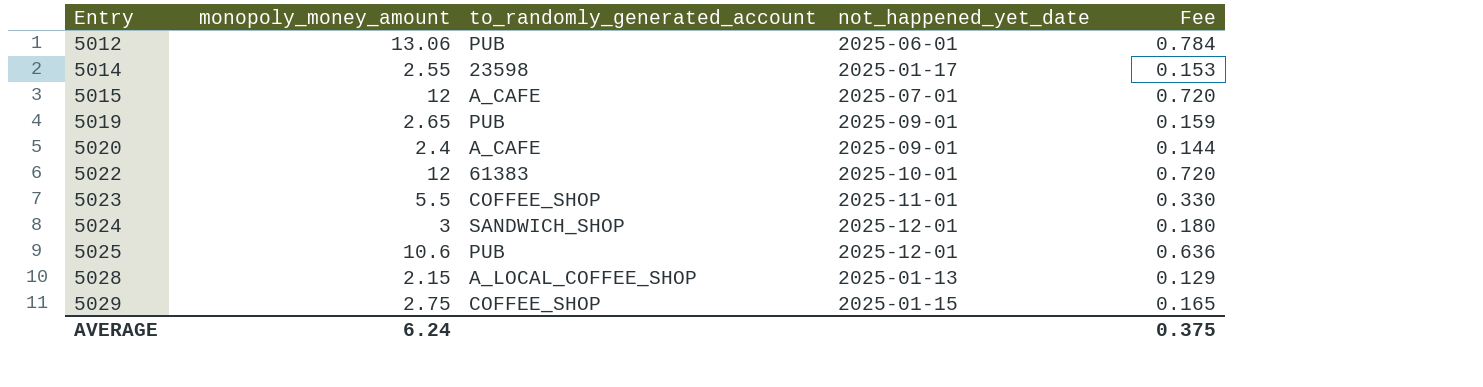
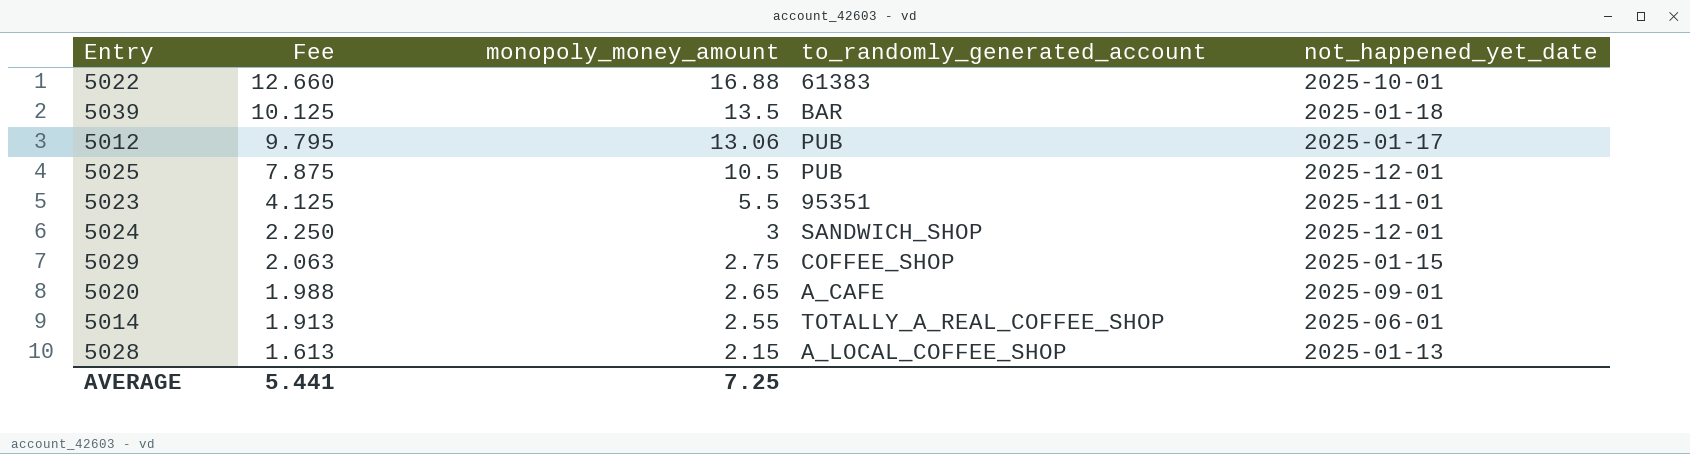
row order: Entry ascending -> Fee descending
column Fee | formula: [monopoly_money_amount] * 0.06 -> [monopoly_money_amount] * 0.75
column Fee | position: 5 -> 2
row 5015: 12 | A_CAFE | 2025-07-01 | 0.720 -> none
row 5019: 2.65 | PUB | 2025-09-01 | 0.159 -> none
5022 | monopoly_money_amount: 12 -> 16.88
row 5039: none -> 10.125 | 13.5 | BAR | 2025-01-18
5012 | not_happened_yet_date: 2025-06-01 -> 2025-01-17
5025 | monopoly_money_amount: 10.6 -> 10.5
5023 | to_randomly_generated_account: COFFEE_SHOP -> 95351
5020 | monopoly_money_amount: 2.4 -> 2.65
5014 | to_randomly_generated_account: 23598 -> TOTALLY_A_REAL_COFFEE_SHOP
5014 | not_happened_yet_date: 2025-01-17 -> 2025-06-01
AVERAGE | Fee: 0.375 -> 5.441
AVERAGE | monopoly_money_amount: 6.24 -> 7.25

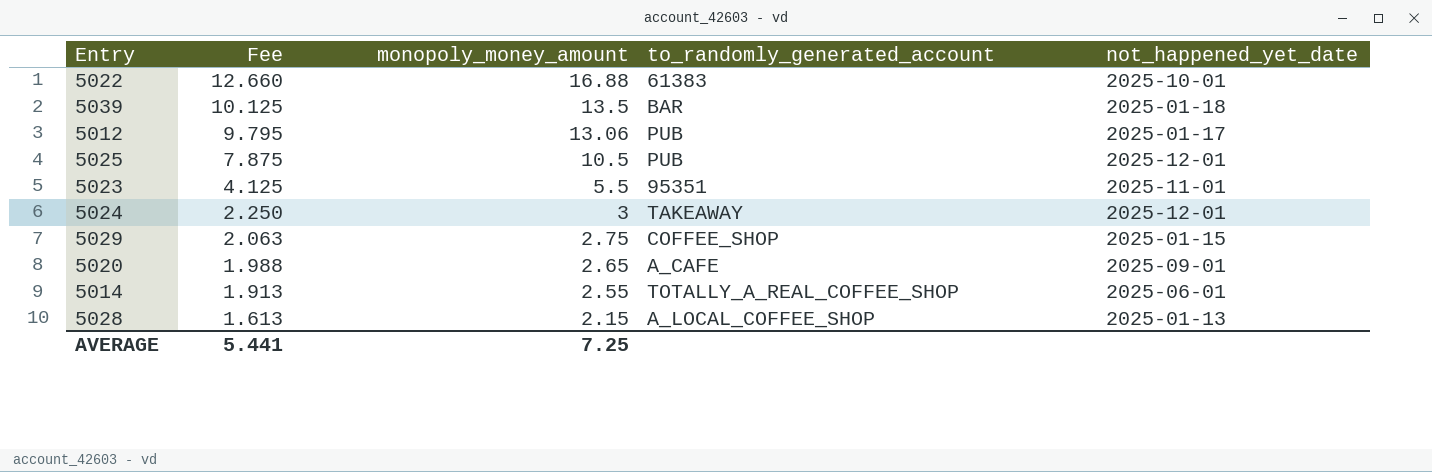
5024 | to_randomly_generated_account: SANDWICH_SHOP -> TAKEAWAY

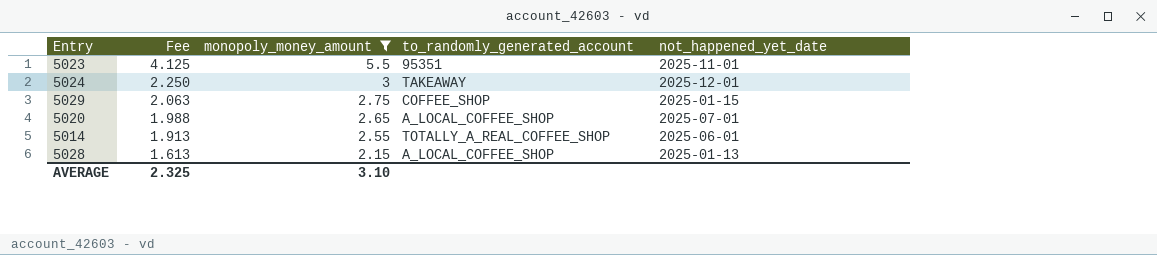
filter: none -> monopoly_money_amount <= 5.5
5020 | to_randomly_generated_account: A_CAFE -> A_LOCAL_COFFEE_SHOP
5020 | not_happened_yet_date: 2025-09-01 -> 2025-07-01
AVERAGE | Fee: 5.441 -> 2.325
AVERAGE | monopoly_money_amount: 7.25 -> 3.10

